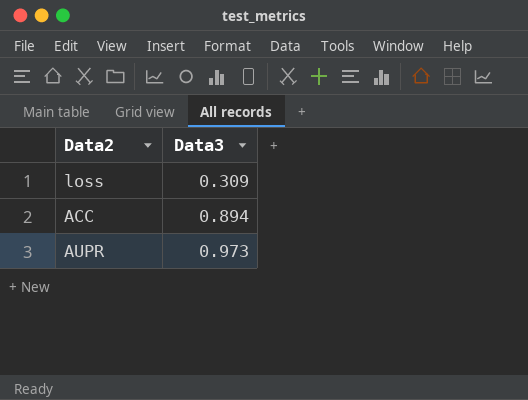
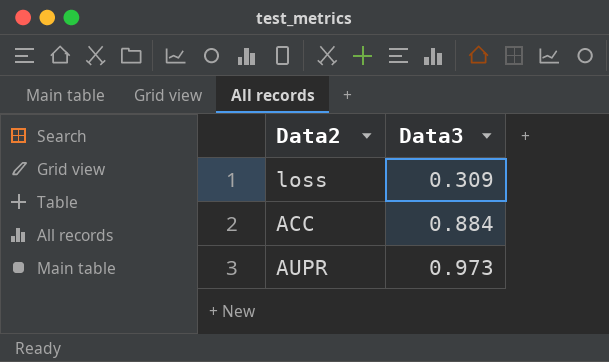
ACC | Data3: 0.894 -> 0.884

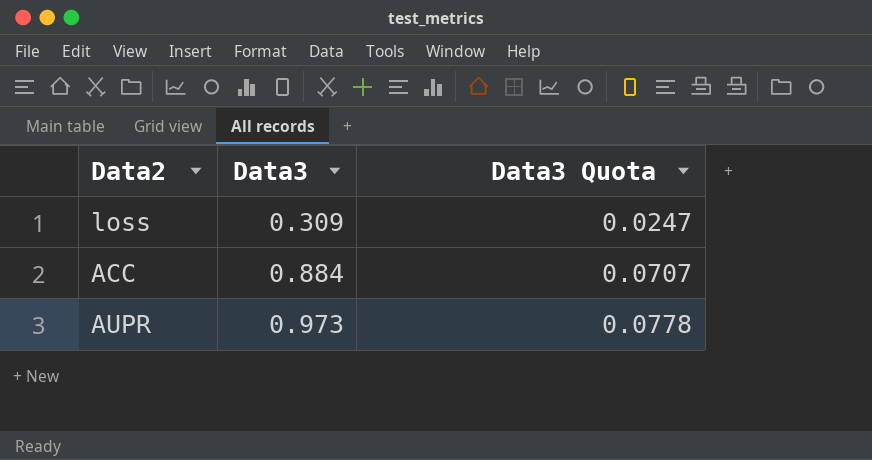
column Data3 Quota | formula: none -> [Data3] * 0.08

